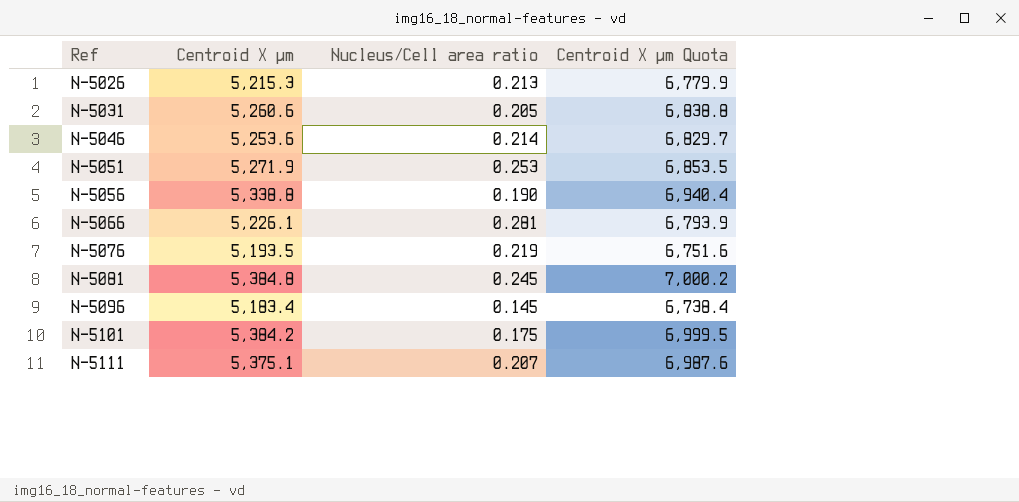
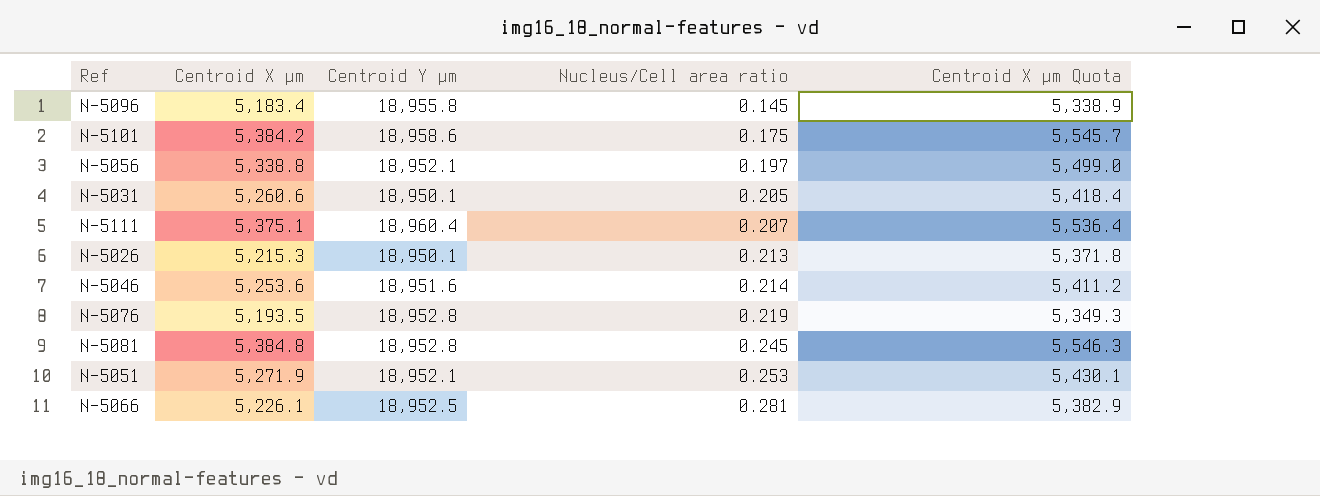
row order: Ref ascending -> Nucleus/Cell area ratio ascending
column Centroid Y µm | position: none -> 3
column Centroid X µm Quota | formula: [Centroid X µm] * 1.3 -> [Centroid X µm] * 1.03
N-5056 | Nucleus/Cell area ratio: 0.190 -> 0.197

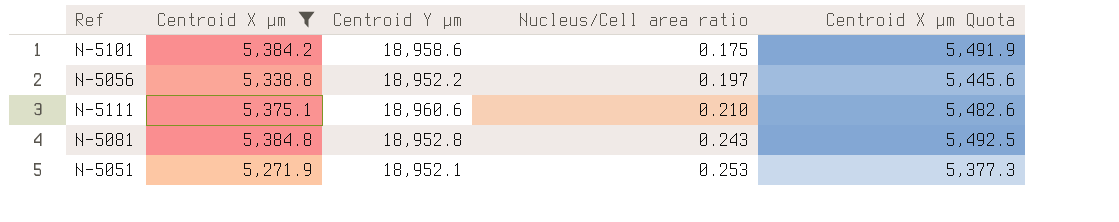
filter: none -> Centroid X µm >= 5,271.9
column Centroid X µm Quota | formula: [Centroid X µm] * 1.03 -> [Centroid X µm] * 1.02
N-5056 | Centroid Y µm: 18,952.1 -> 18,952.2
N-5111 | Centroid Y µm: 18,960.4 -> 18,960.6
N-5111 | Nucleus/Cell area ratio: 0.207 -> 0.210
N-5081 | Nucleus/Cell area ratio: 0.245 -> 0.243

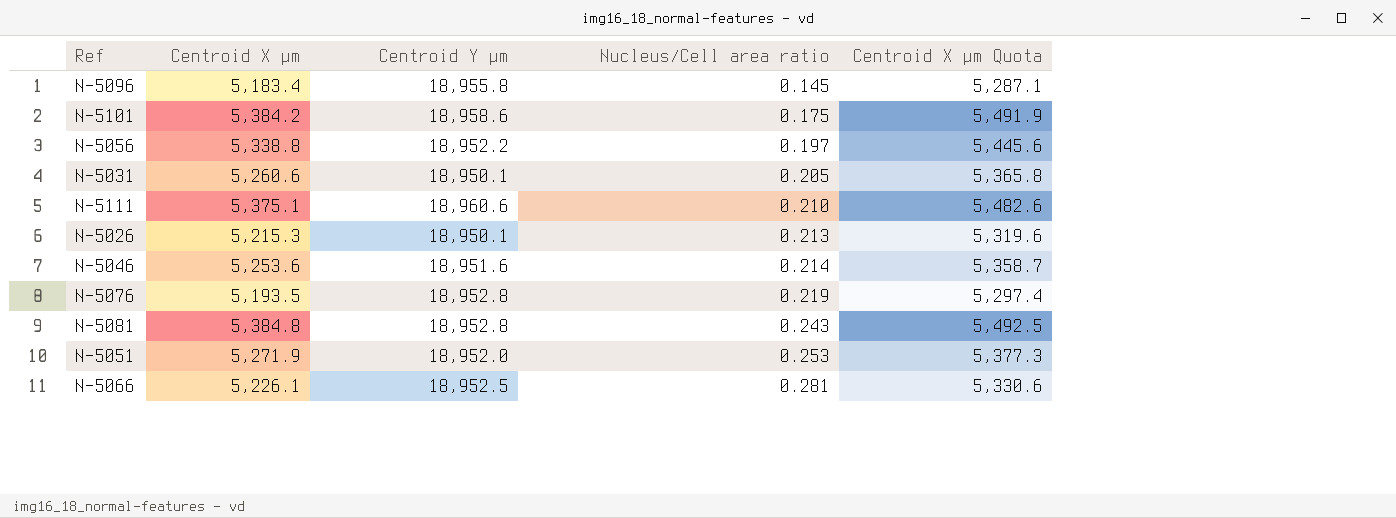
filter: Centroid X µm >= 5,271.9 -> none
N-5051 | Centroid Y µm: 18,952.1 -> 18,952.0

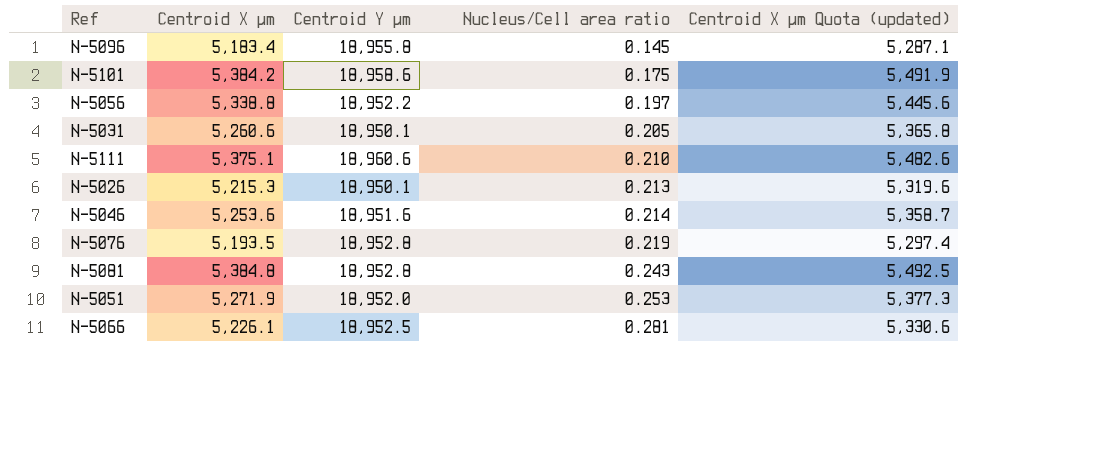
column name: Centroid X µm Quota -> Centroid X µm Quota (updated)

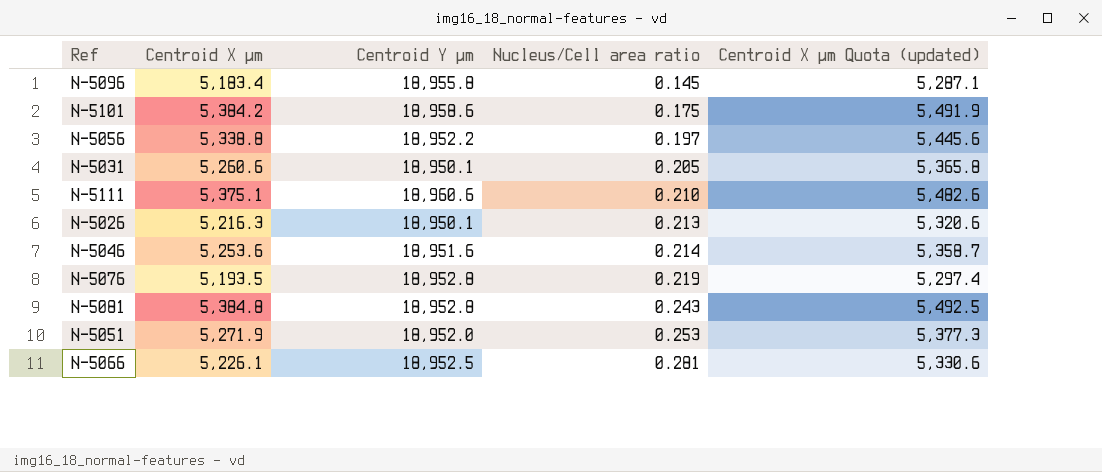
N-5026 | Centroid X µm: 5,215.3 -> 5,216.3
N-5026 | Centroid X µm Quota (updated): 5,319.6 -> 5,320.6

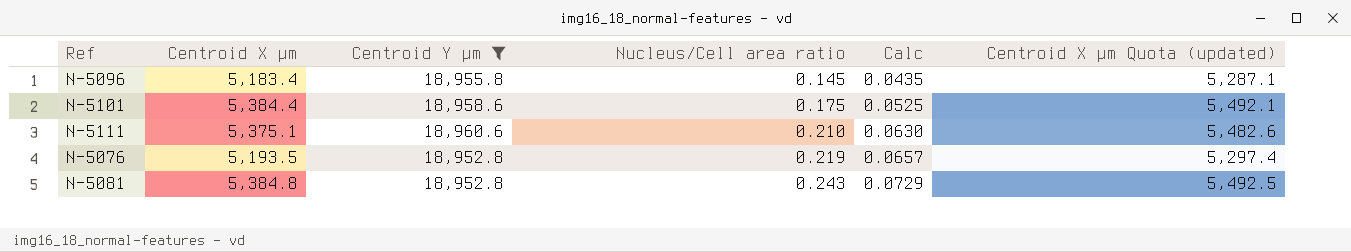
filter: none -> Centroid Y µm >= 18,952.8
column Calc | formula: none -> [Nucleus/Cell area ratio] * 0.3
N-5101 | Centroid X µm: 5,384.2 -> 5,384.4
N-5101 | Centroid X µm Quota (updated): 5,491.9 -> 5,492.1

